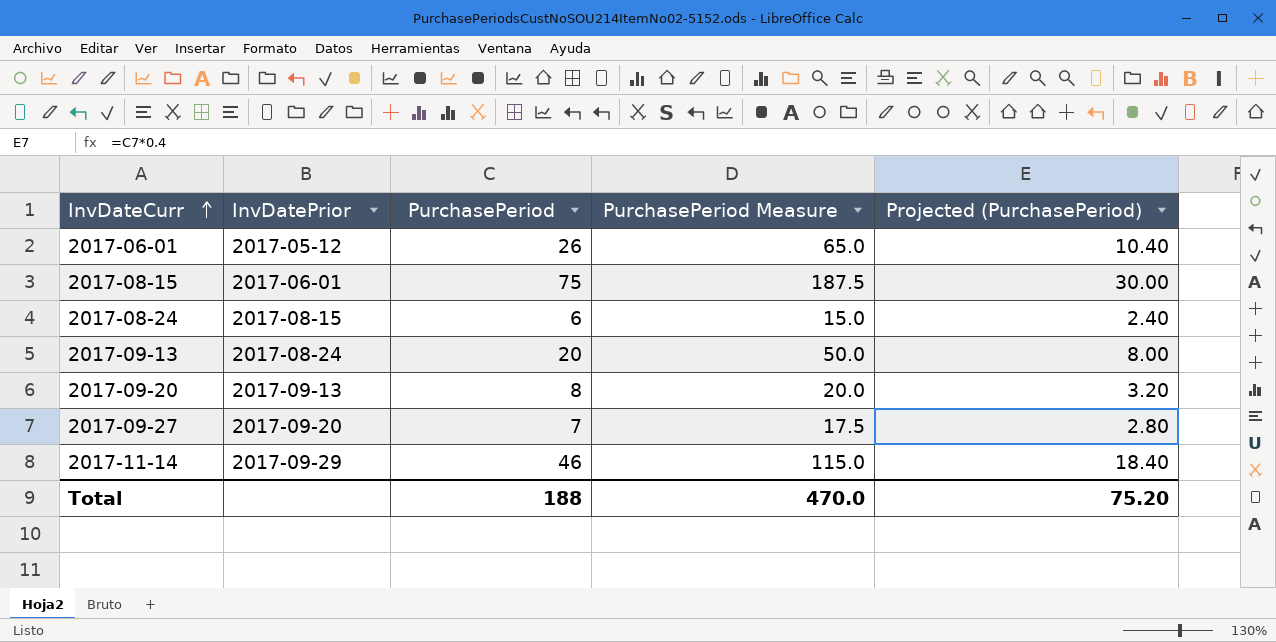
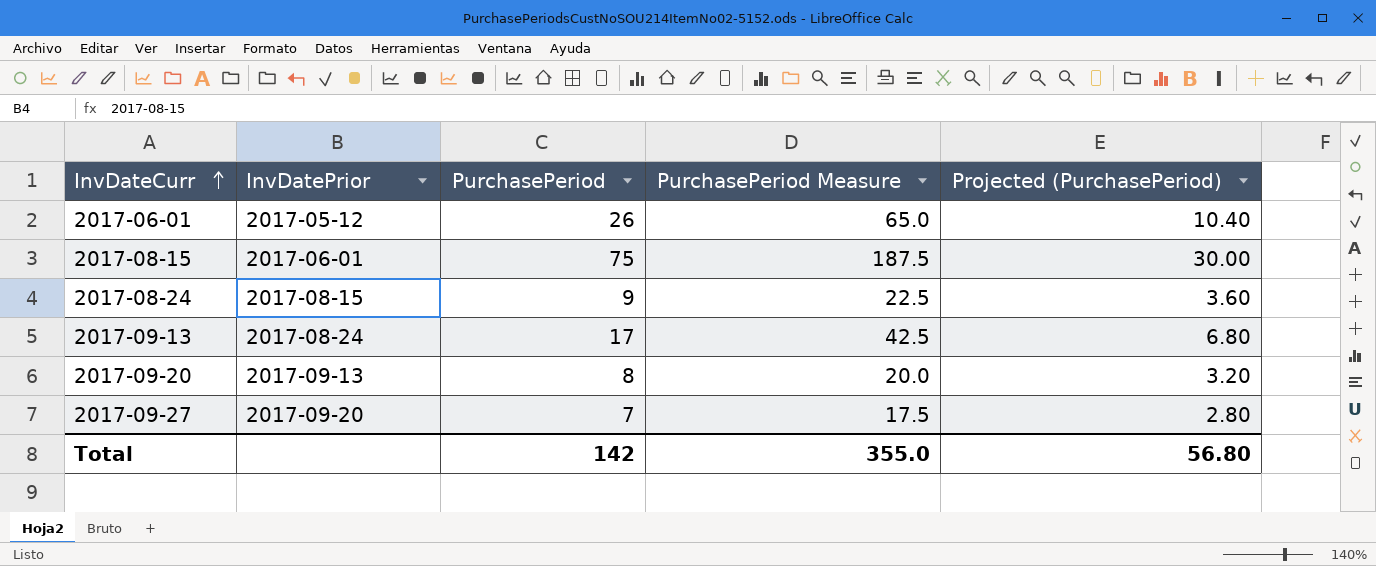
row 2017-11-14: 2017-09-29 | 46 | 115.0 | 18.40 -> none
2017-08-24 | PurchasePeriod: 6 -> 9
2017-08-24 | PurchasePeriod Measure: 15.0 -> 22.5
2017-08-24 | Projected (PurchasePeriod): 2.40 -> 3.60
2017-09-13 | PurchasePeriod: 20 -> 17
2017-09-13 | PurchasePeriod Measure: 50.0 -> 42.5
2017-09-13 | Projected (PurchasePeriod): 8.00 -> 6.80
Total | PurchasePeriod: 188 -> 142
Total | PurchasePeriod Measure: 470.0 -> 355.0
Total | Projected (PurchasePeriod): 75.20 -> 56.80

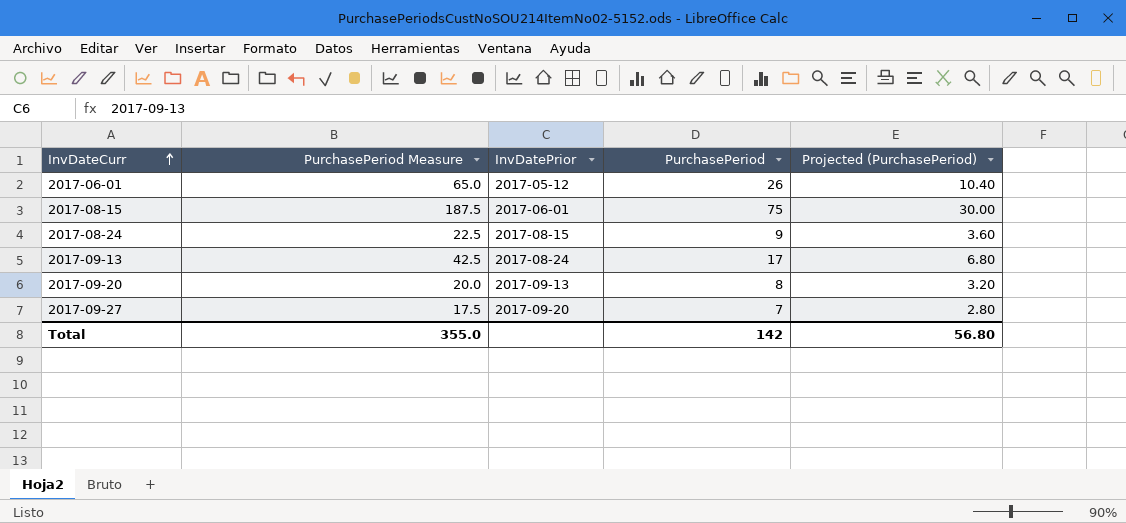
column PurchasePeriod Measure | position: 4 -> 2

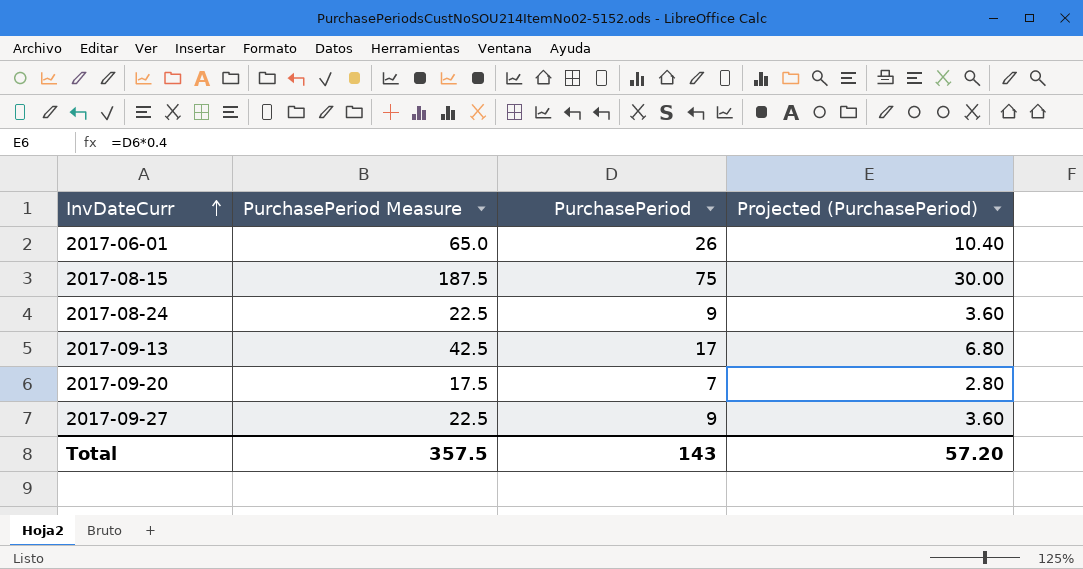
column InvDatePrior | position: 3 -> none
2017-09-20 | PurchasePeriod Measure: 20.0 -> 17.5
2017-09-20 | PurchasePeriod: 8 -> 7
2017-09-20 | Projected (PurchasePeriod): 3.20 -> 2.80
2017-09-27 | PurchasePeriod Measure: 17.5 -> 22.5
2017-09-27 | PurchasePeriod: 7 -> 9
2017-09-27 | Projected (PurchasePeriod): 2.80 -> 3.60
Total | PurchasePeriod Measure: 355.0 -> 357.5
Total | PurchasePeriod: 142 -> 143
Total | Projected (PurchasePeriod): 56.80 -> 57.20

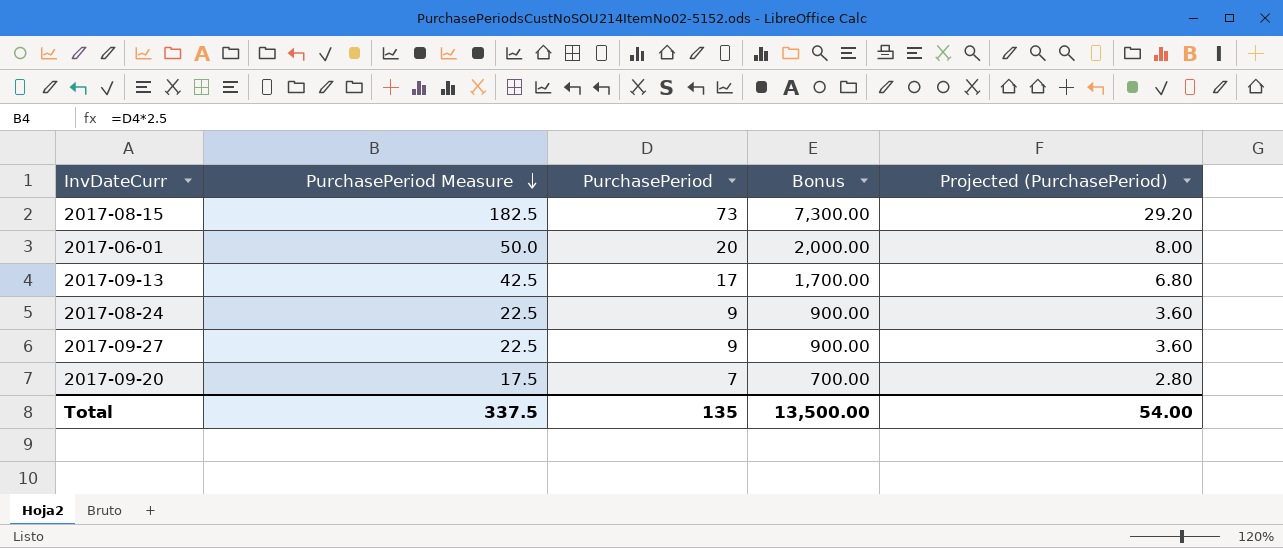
row order: InvDateCurr ascending -> PurchasePeriod Measure descending
column Bonus | formula: none -> [PurchasePeriod] * 100
2017-08-15 | PurchasePeriod Measure: 187.5 -> 182.5
2017-08-15 | PurchasePeriod: 75 -> 73
2017-08-15 | Projected (PurchasePeriod): 30.00 -> 29.20
2017-06-01 | PurchasePeriod Measure: 65.0 -> 50.0
2017-06-01 | PurchasePeriod: 26 -> 20
2017-06-01 | Projected (PurchasePeriod): 10.40 -> 8.00
Total | PurchasePeriod Measure: 357.5 -> 337.5
Total | PurchasePeriod: 143 -> 135
Total | Projected (PurchasePeriod): 57.20 -> 54.00

